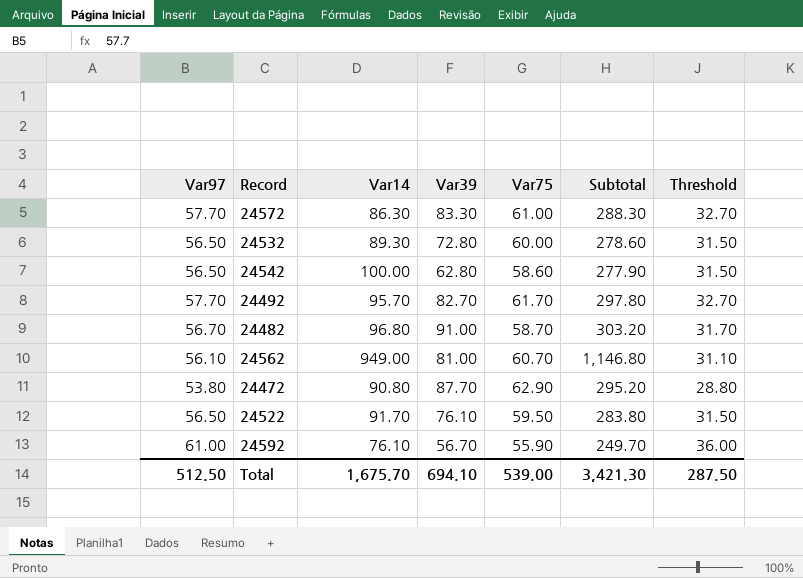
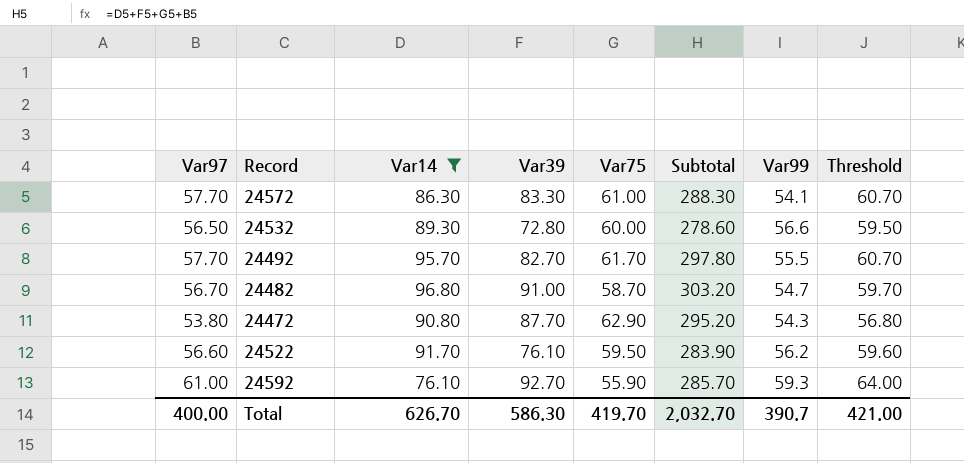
filter: none -> Var14 <= 96.80
column Var99 | position: none -> 7
column Threshold | formula: [Var97] - 25 -> [Var97] + 3
24522 | Var97: 56.50 -> 56.60
24522 | Subtotal: 283.80 -> 283.90
24592 | Var39: 56.70 -> 92.70
24592 | Subtotal: 249.70 -> 285.70
Total | Var97: 512.50 -> 400.00
Total | Var14: 1,675.70 -> 626.70
Total | Var39: 694.10 -> 586.30
Total | Var75: 539.00 -> 419.70
Total | Subtotal: 3,421.30 -> 2,032.70
Total | Threshold: 287.50 -> 421.00

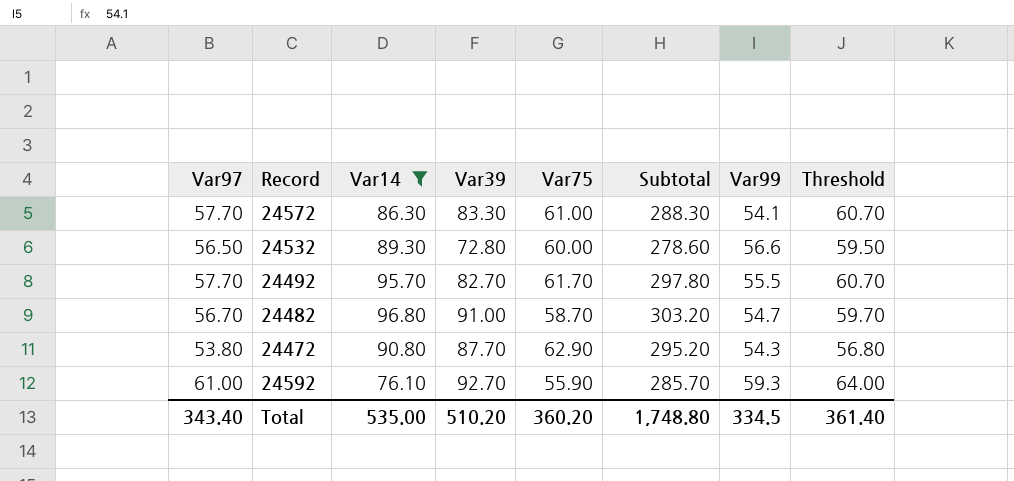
row 24522: 56.60 | 91.70 | 76.10 | 59.50 | 283.90 | 56.2 | 59.60 -> none
Total | Var97: 400.00 -> 343.40
Total | Var14: 626.70 -> 535.00
Total | Var39: 586.30 -> 510.20
Total | Var75: 419.70 -> 360.20
Total | Subtotal: 2,032.70 -> 1,748.80
Total | Var99: 390.7 -> 334.5
Total | Threshold: 421.00 -> 361.40

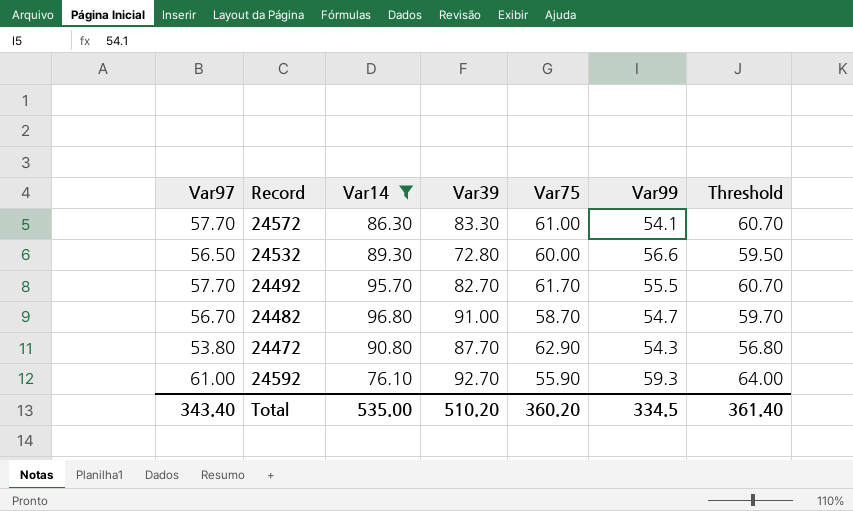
column Subtotal | formula: [Var97] + [Var14] + [Var39] + [Var75] -> none

